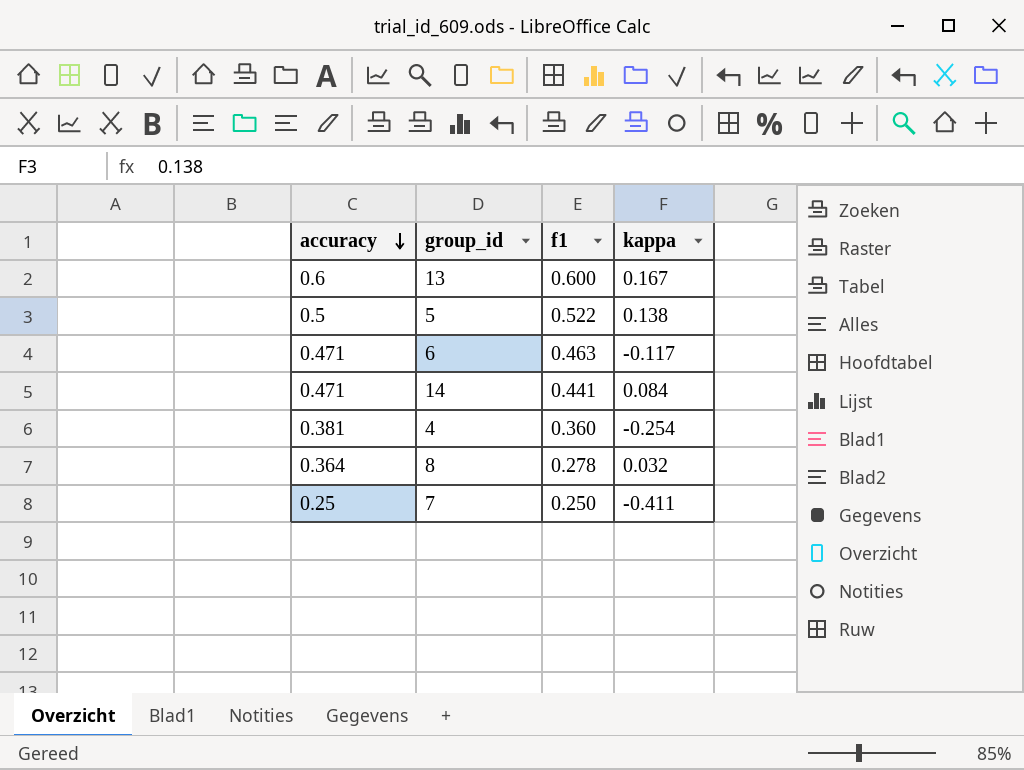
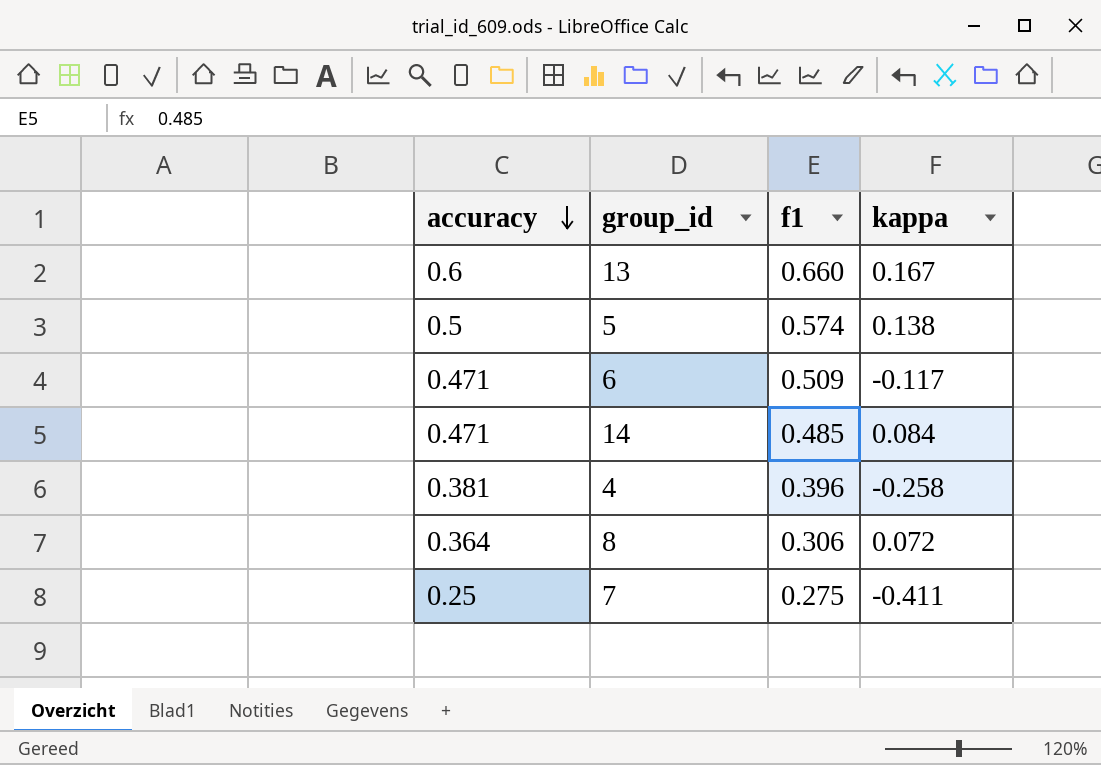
13 | f1: 0.600 -> 0.660
5 | f1: 0.522 -> 0.574
6 | f1: 0.463 -> 0.509
14 | f1: 0.441 -> 0.485
4 | f1: 0.360 -> 0.396
4 | kappa: -0.254 -> -0.258
8 | f1: 0.278 -> 0.306
8 | kappa: 0.032 -> 0.072
7 | f1: 0.250 -> 0.275

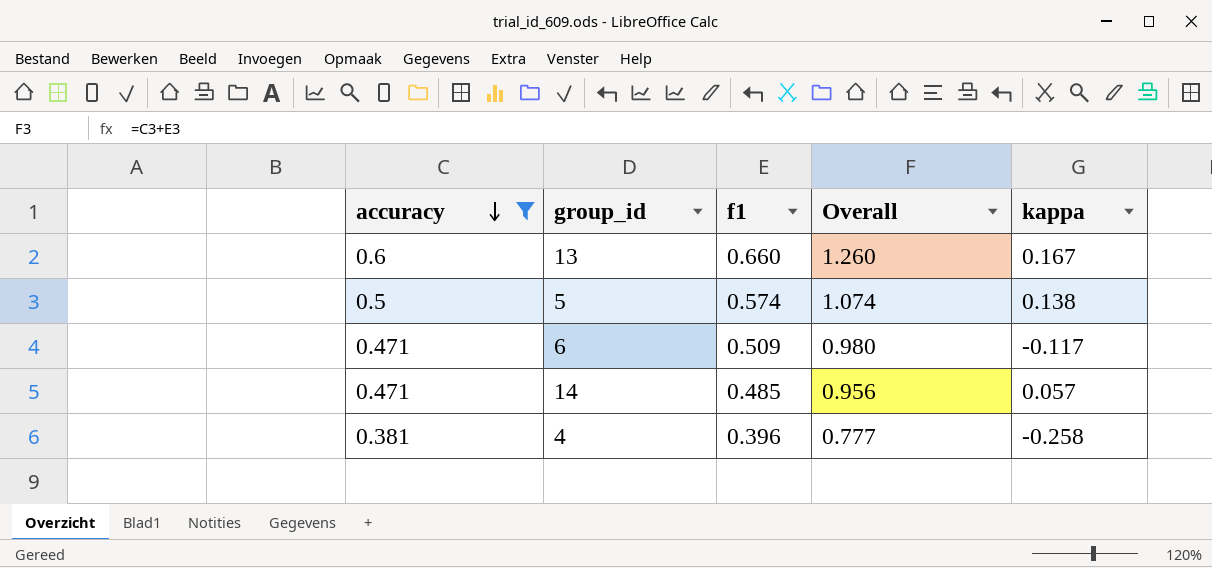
filter: none -> accuracy >= 0.381
column Overall | formula: none -> [accuracy] + [f1]
14 | kappa: 0.084 -> 0.057

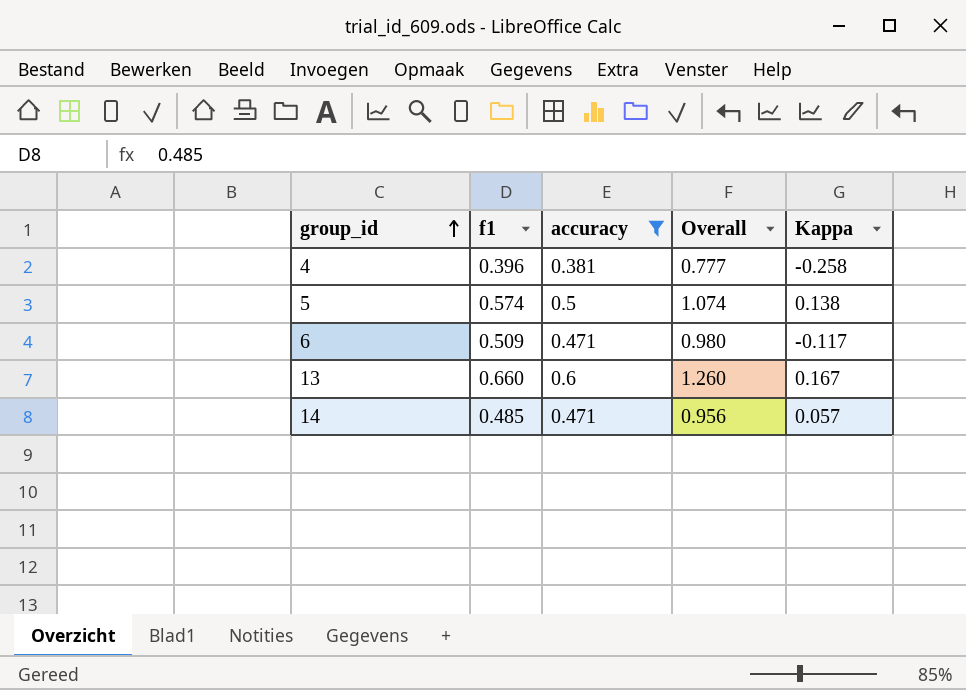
row order: accuracy descending -> group_id ascending
column accuracy | position: 1 -> 3
column name: kappa -> Kappa

